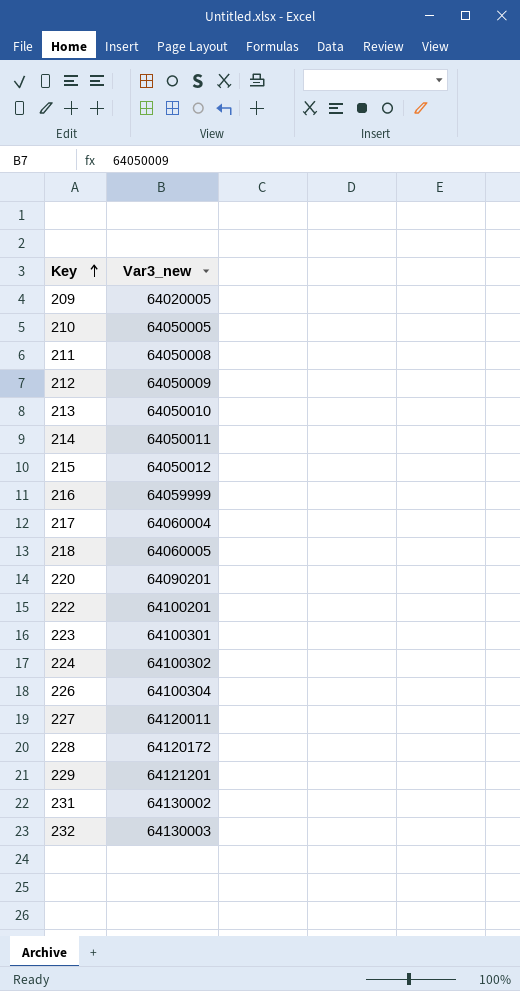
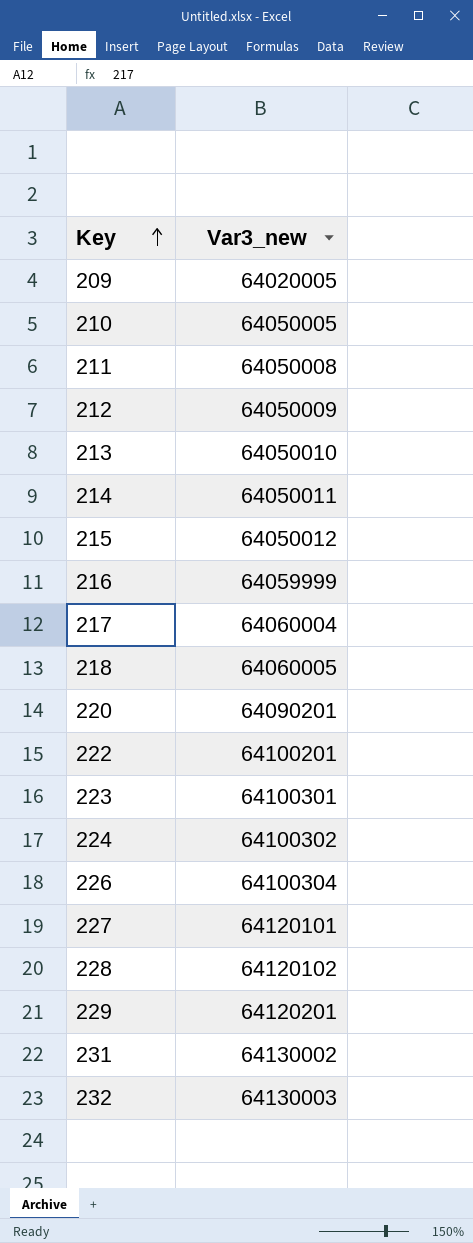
227 | Var3_new: 64120011 -> 64120101
228 | Var3_new: 64120172 -> 64120102
229 | Var3_new: 64121201 -> 64120201

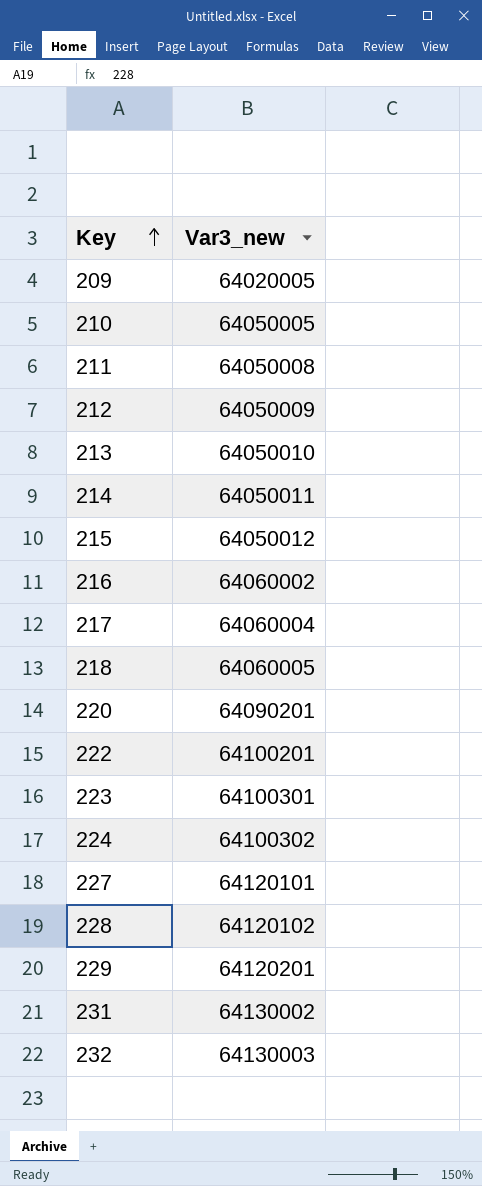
row 226: 64100304 -> none
216 | Var3_new: 64059999 -> 64060002

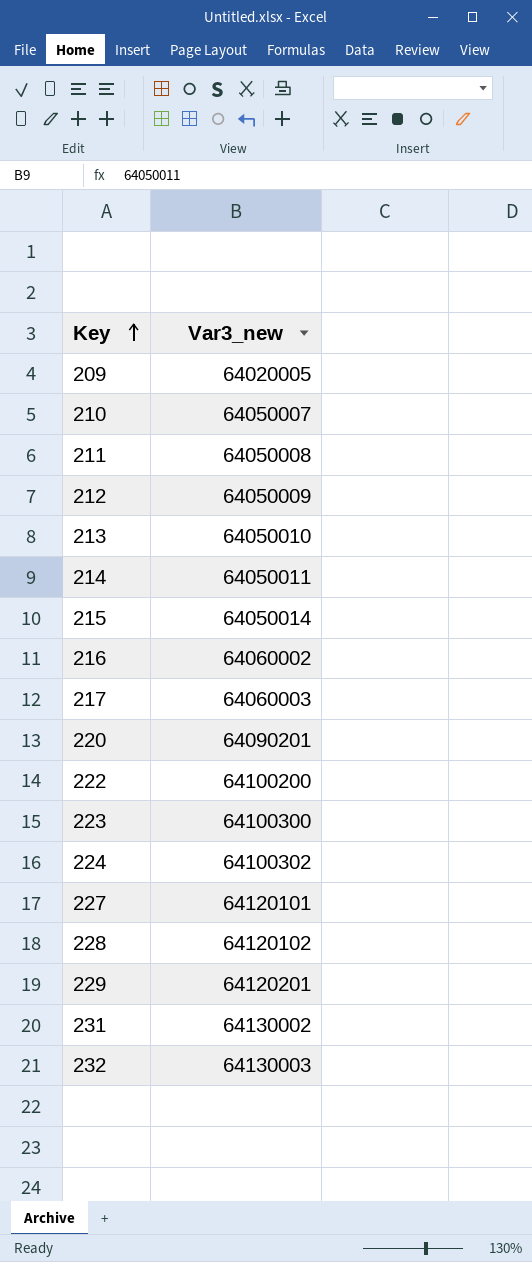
row 218: 64060005 -> none
210 | Var3_new: 64050005 -> 64050007
215 | Var3_new: 64050012 -> 64050014
217 | Var3_new: 64060004 -> 64060003
222 | Var3_new: 64100201 -> 64100200
223 | Var3_new: 64100301 -> 64100300

